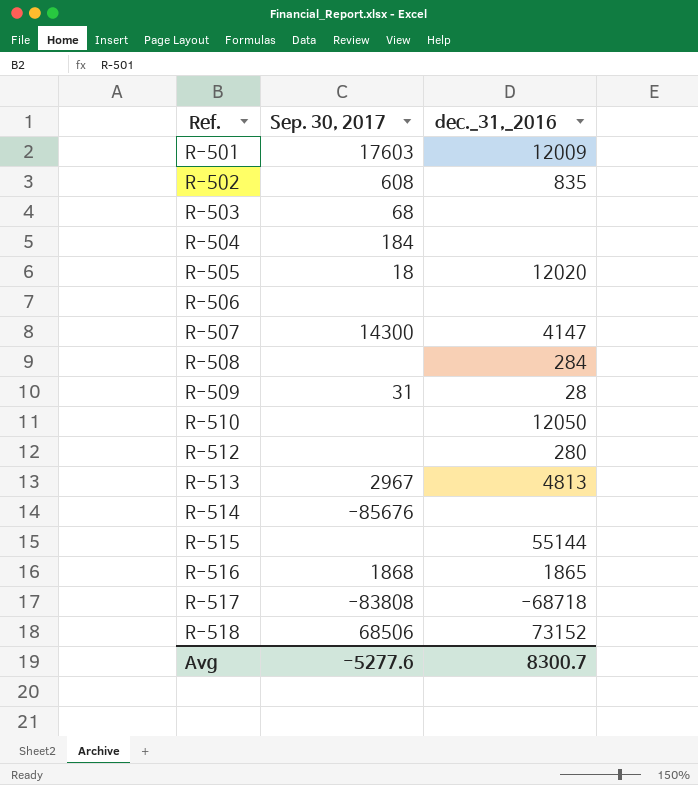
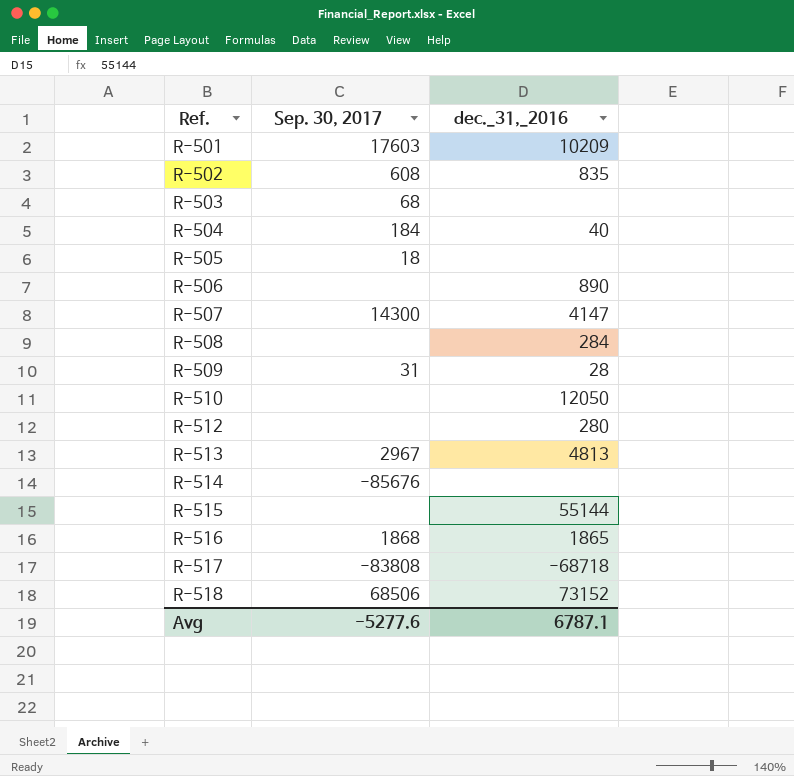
R-501 | dec._31,_2016: 12009 -> 10209
R-504 | dec._31,_2016: none -> 40
R-505 | dec._31,_2016: 12020 -> none
R-506 | dec._31,_2016: none -> 890
Avg | dec._31,_2016: 8300.7 -> 6787.1

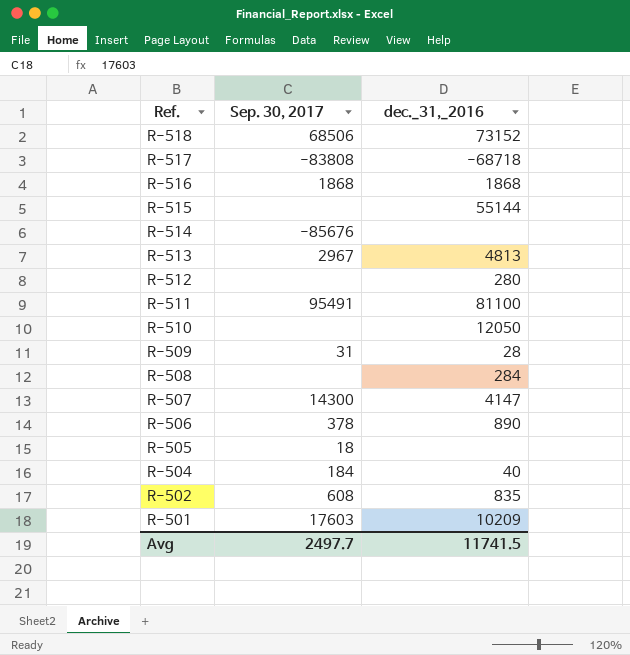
row order: Ref. ascending -> Ref. descending
row R-503: 68 | none -> none
R-516 | dec._31,_2016: 1865 -> 1868
row R-511: none -> 95491 | 81100
R-506 | Sep. 30, 2017: none -> 378
Avg | Sep. 30, 2017: -5277.6 -> 2497.7
Avg | dec._31,_2016: 6787.1 -> 11741.5

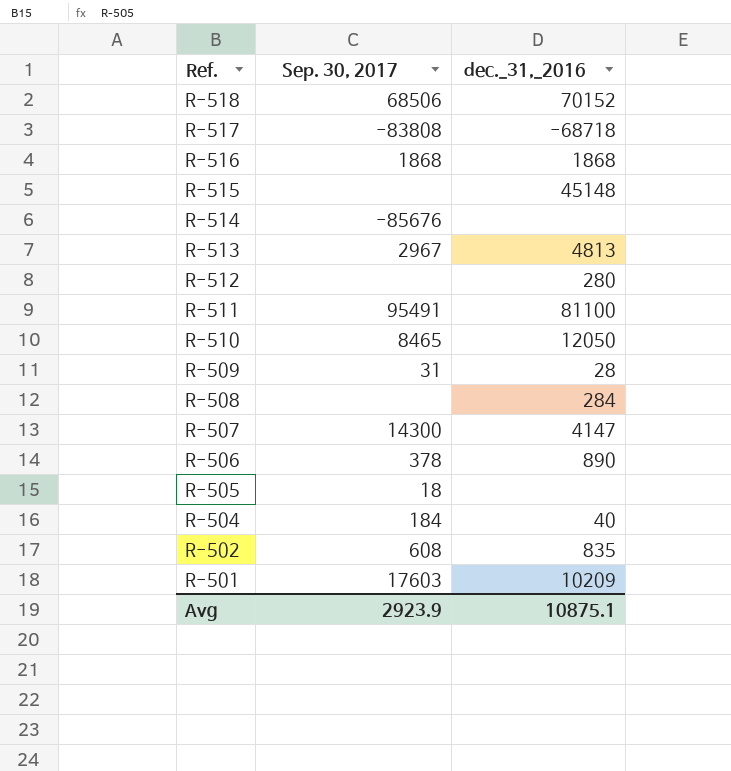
R-518 | dec._31,_2016: 73152 -> 70152
R-515 | dec._31,_2016: 55144 -> 45148
R-510 | Sep. 30, 2017: none -> 8465
Avg | Sep. 30, 2017: 2497.7 -> 2923.9
Avg | dec._31,_2016: 11741.5 -> 10875.1

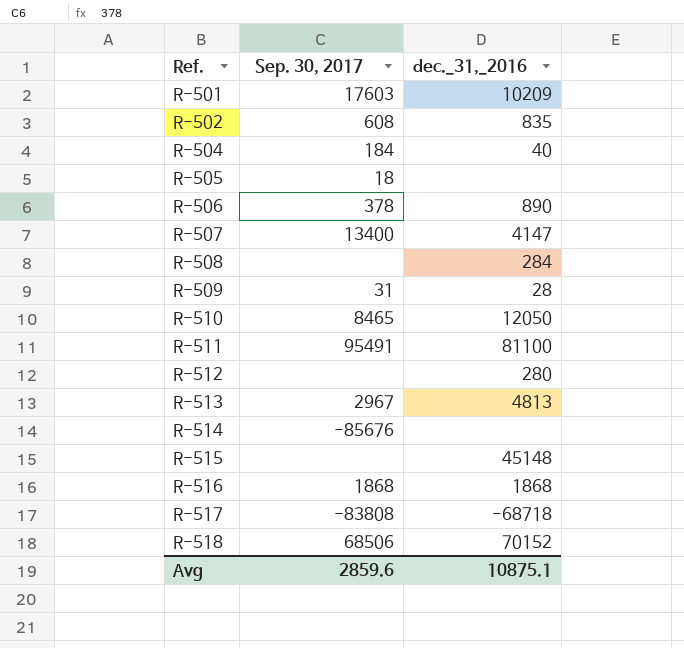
row order: Ref. descending -> Ref. ascending
R-507 | Sep. 30, 2017: 14300 -> 13400
Avg | Sep. 30, 2017: 2923.9 -> 2859.6

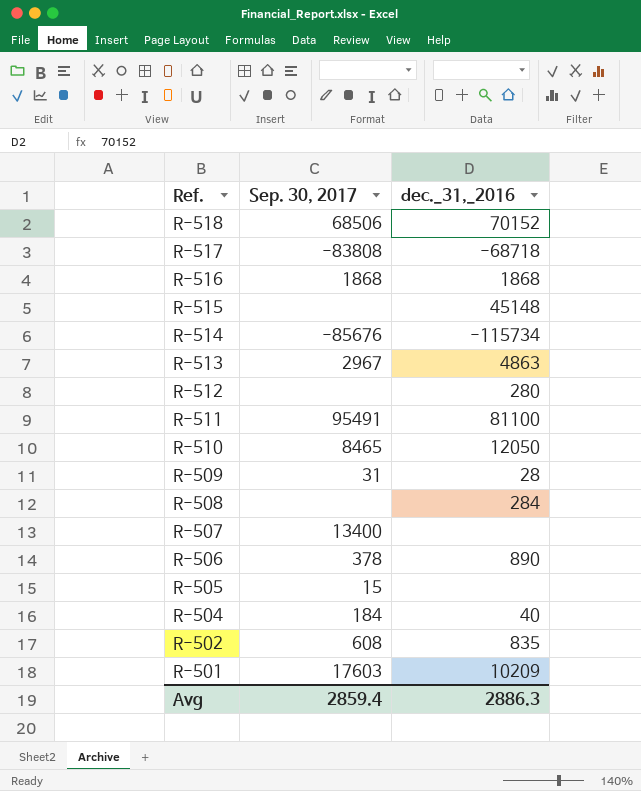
row order: Ref. ascending -> Ref. descending
R-514 | dec._31,_2016: none -> -115734
R-513 | dec._31,_2016: 4813 -> 4863
R-507 | dec._31,_2016: 4147 -> none
R-505 | Sep. 30, 2017: 18 -> 15
Avg | Sep. 30, 2017: 2859.6 -> 2859.4
Avg | dec._31,_2016: 10875.1 -> 2886.3

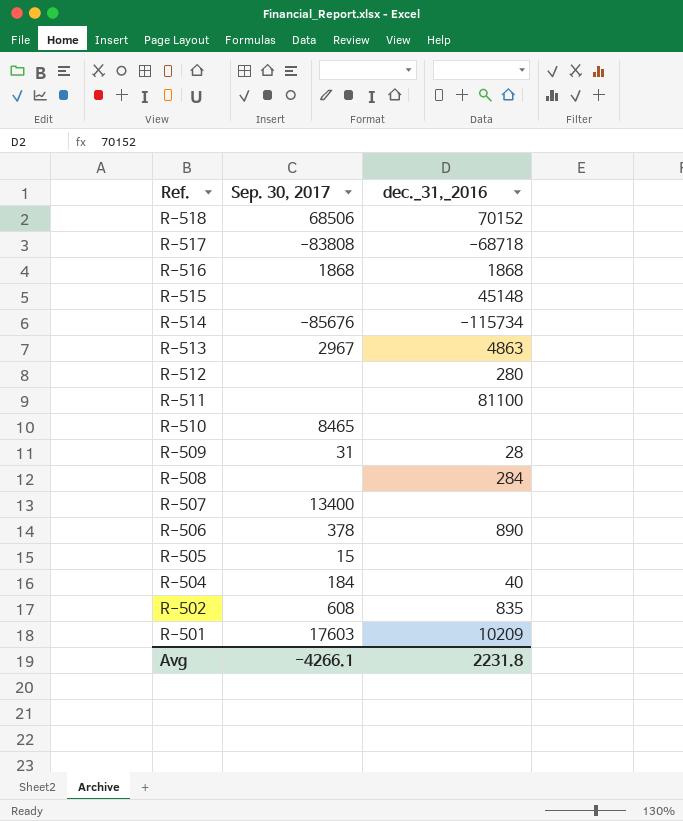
R-511 | Sep. 30, 2017: 95491 -> none
R-510 | dec._31,_2016: 12050 -> none
Avg | Sep. 30, 2017: 2859.4 -> -4266.1
Avg | dec._31,_2016: 2886.3 -> 2231.8

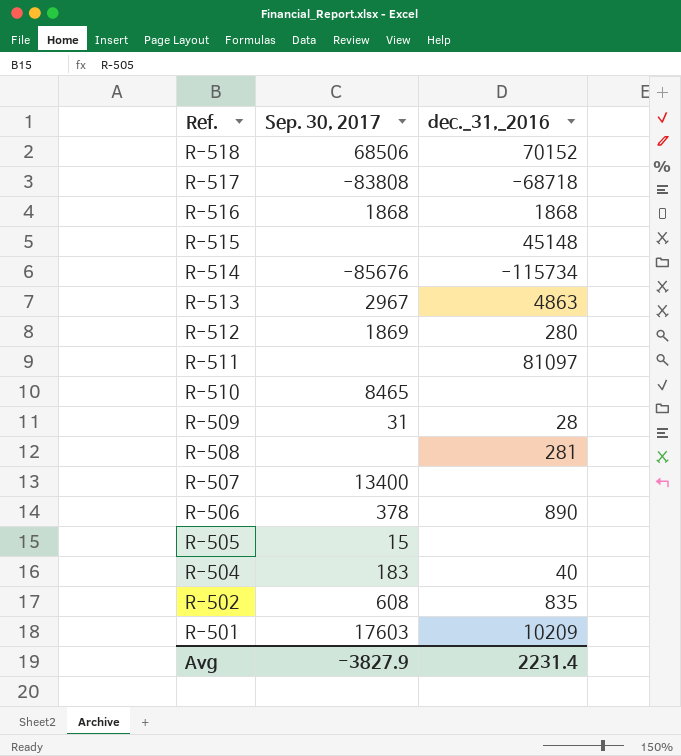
R-512 | Sep. 30, 2017: none -> 1869
R-511 | dec._31,_2016: 81100 -> 81097
R-508 | dec._31,_2016: 284 -> 281
R-504 | Sep. 30, 2017: 184 -> 183
Avg | Sep. 30, 2017: -4266.1 -> -3827.9
Avg | dec._31,_2016: 2231.8 -> 2231.4

